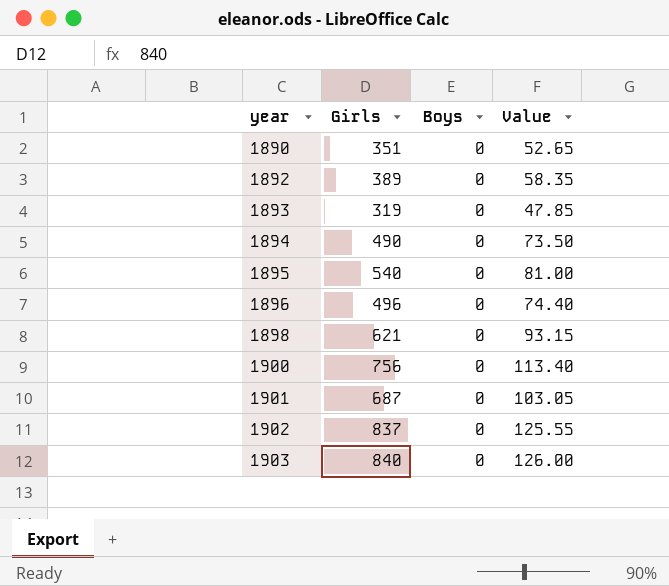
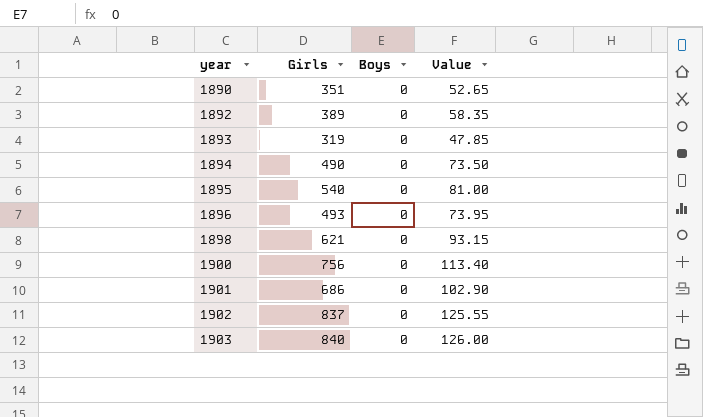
1896 | Girls: 496 -> 493
1896 | Value: 74.40 -> 73.95
1901 | Girls: 687 -> 686
1901 | Value: 103.05 -> 102.90

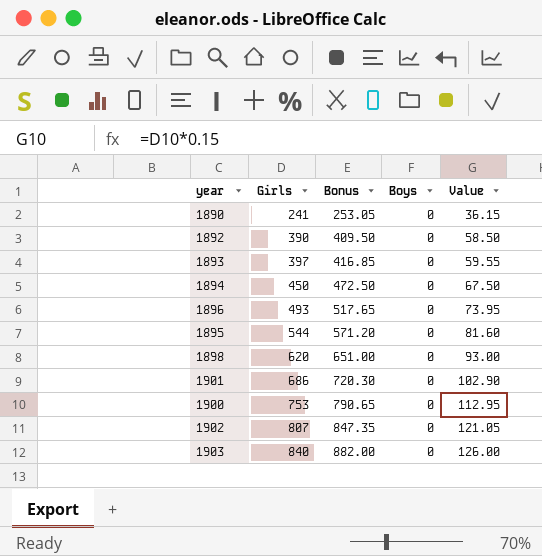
row order: year ascending -> Girls ascending
column Bonus | formula: none -> [Girls] * 1.05
1890 | Girls: 351 -> 241
1890 | Value: 52.65 -> 36.15
1892 | Girls: 389 -> 390
1892 | Value: 58.35 -> 58.50
1893 | Girls: 319 -> 397
1893 | Value: 47.85 -> 59.55
1894 | Girls: 490 -> 450
1894 | Value: 73.50 -> 67.50
1895 | Girls: 540 -> 544
1895 | Value: 81.00 -> 81.60
1898 | Girls: 621 -> 620
1898 | Value: 93.15 -> 93.00
1900 | Girls: 756 -> 753
1900 | Value: 113.40 -> 112.95
1902 | Girls: 837 -> 807
1902 | Value: 125.55 -> 121.05

